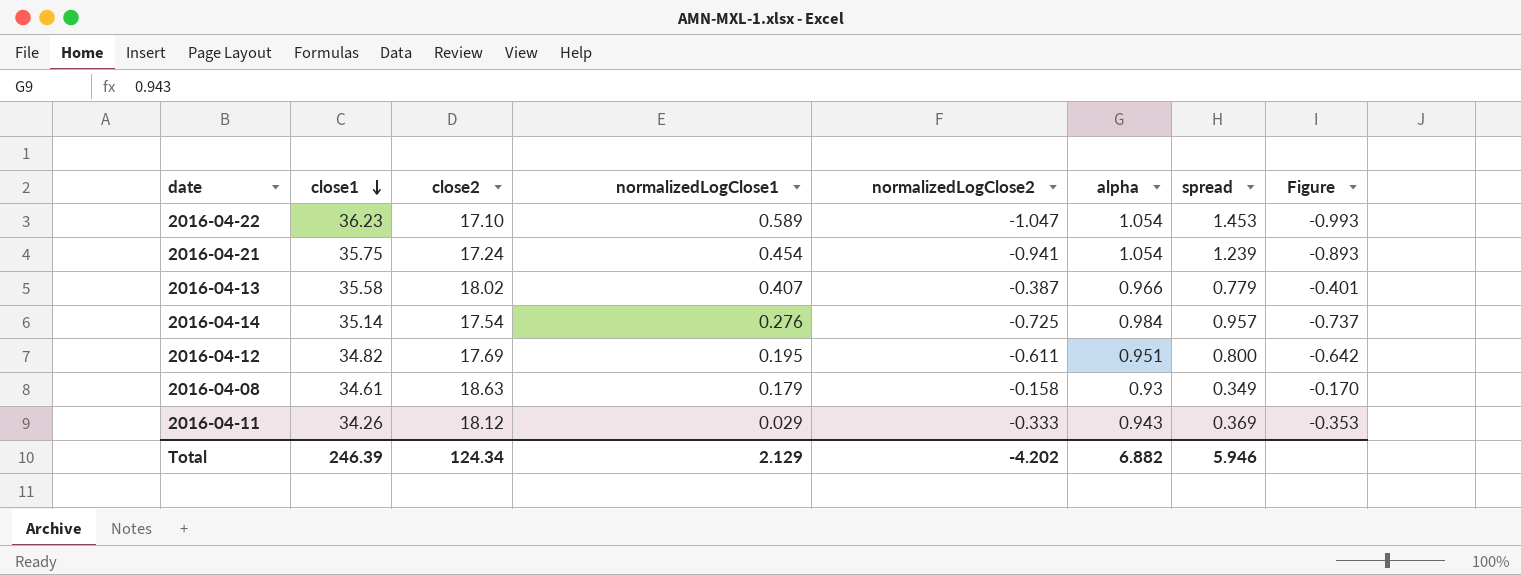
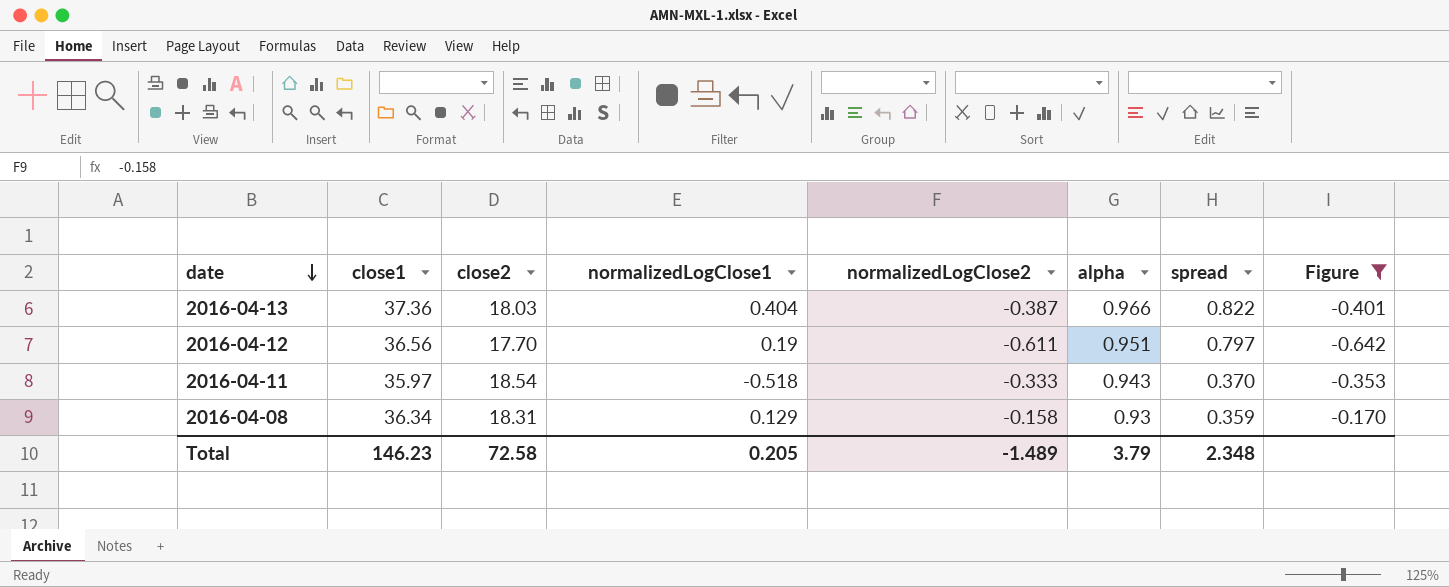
filter: none -> Figure >= -0.642
row order: close1 descending -> date descending
2016-04-13 | close1: 35.58 -> 37.36
2016-04-13 | close2: 18.02 -> 18.03
2016-04-13 | normalizedLogClose1: 0.407 -> 0.404
2016-04-13 | spread: 0.779 -> 0.822
2016-04-12 | close1: 34.82 -> 36.56
2016-04-12 | close2: 17.69 -> 17.70
2016-04-12 | normalizedLogClose1: 0.195 -> 0.19
2016-04-12 | spread: 0.800 -> 0.797
2016-04-11 | close1: 34.26 -> 35.97
2016-04-11 | close2: 18.12 -> 18.54
2016-04-11 | normalizedLogClose1: 0.029 -> -0.518
2016-04-11 | spread: 0.369 -> 0.370
2016-04-08 | close1: 34.61 -> 36.34
2016-04-08 | close2: 18.63 -> 18.31
2016-04-08 | normalizedLogClose1: 0.179 -> 0.129
2016-04-08 | spread: 0.349 -> 0.359
Total | close1: 246.39 -> 146.23
Total | close2: 124.34 -> 72.58
Total | normalizedLogClose1: 2.129 -> 0.205
Total | normalizedLogClose2: -4.202 -> -1.489
Total | alpha: 6.882 -> 3.79
Total | spread: 5.946 -> 2.348

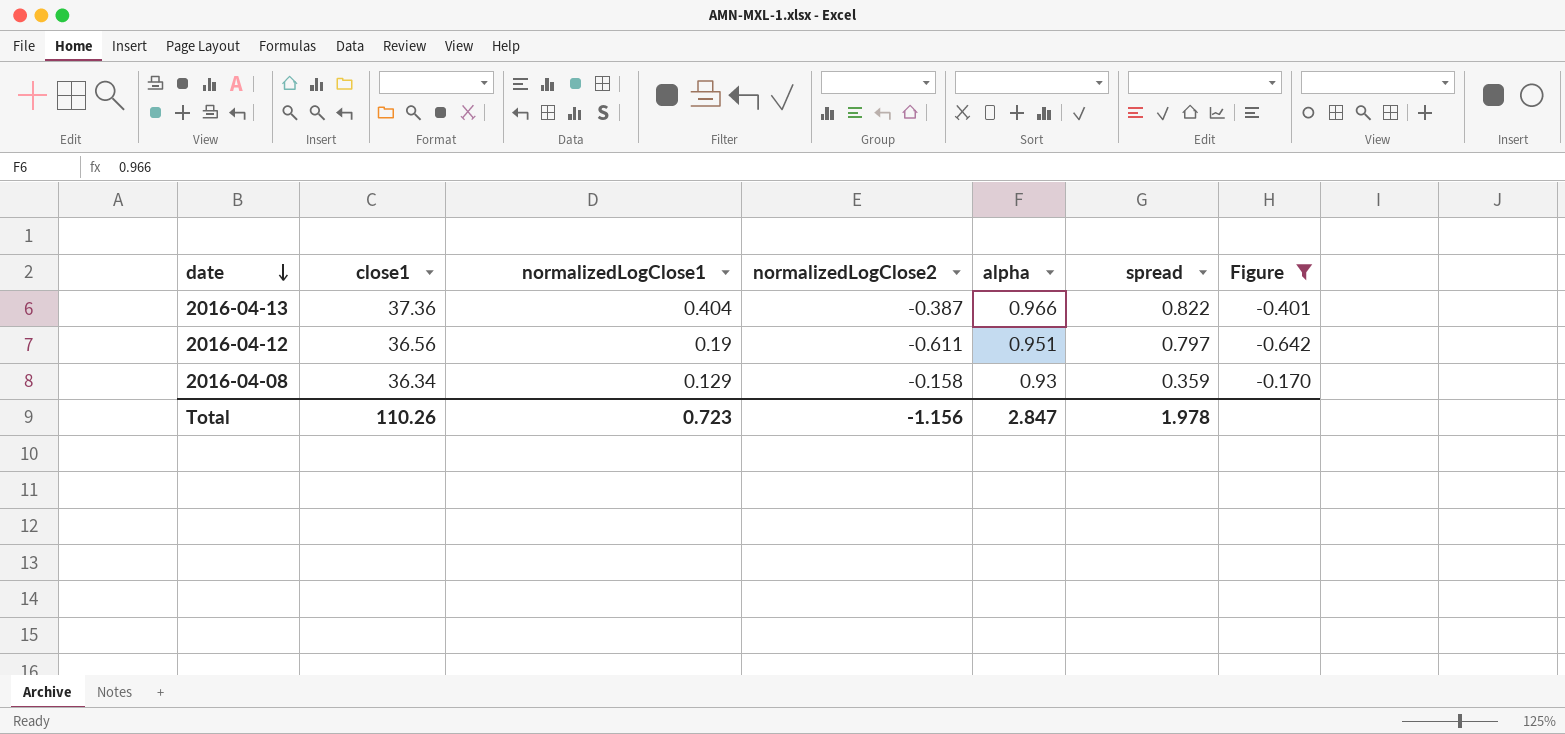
column close2 | position: 3 -> none
row 2016-04-11: 35.97 | 18.54 | -0.518 | -0.333 | 0.943 | 0.370 | -0.353 -> none
Total | close1: 146.23 -> 110.26
Total | normalizedLogClose1: 0.205 -> 0.723
Total | normalizedLogClose2: -1.489 -> -1.156
Total | alpha: 3.79 -> 2.847
Total | spread: 2.348 -> 1.978

